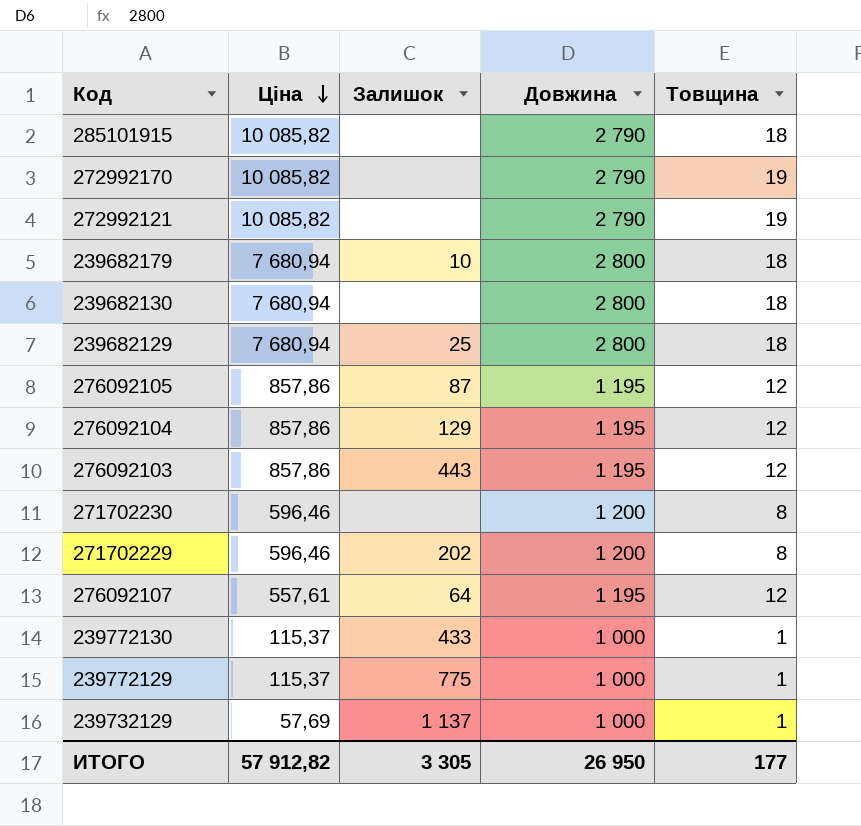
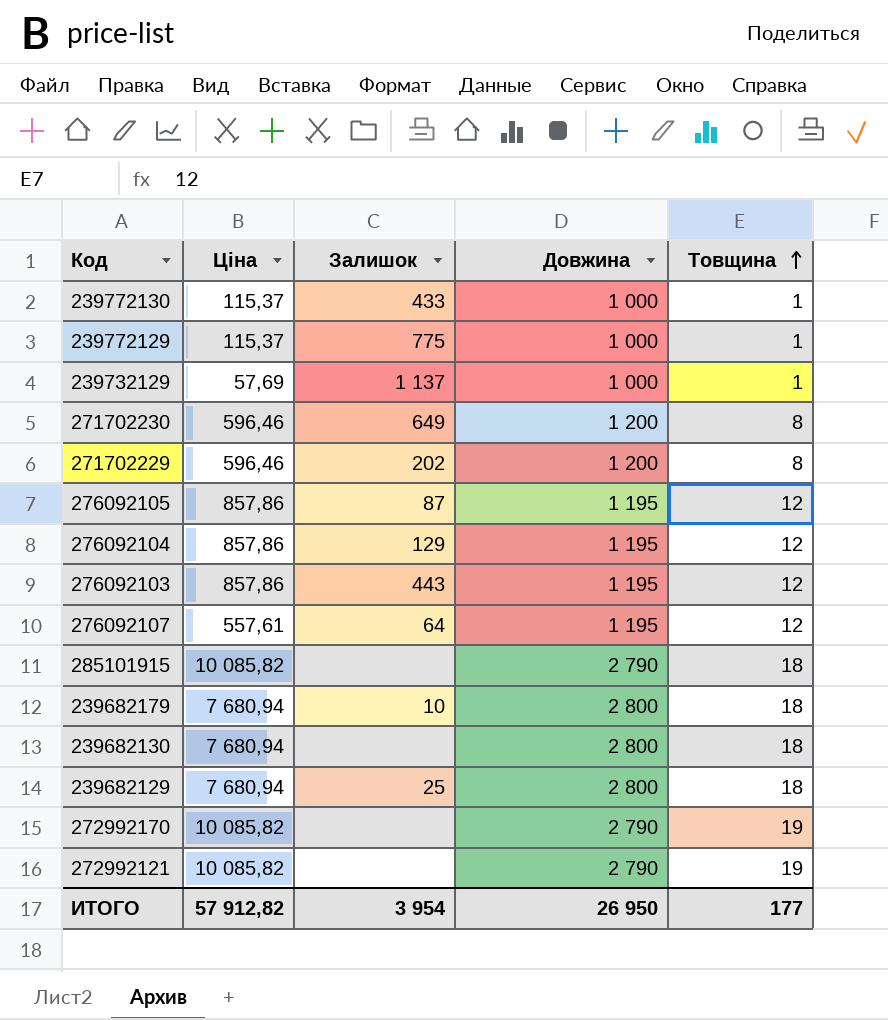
row order: Ціна descending -> Товщина ascending
271702230 | Залишок: none -> 649
ИТОГО | Залишок: 3 305 -> 3 954

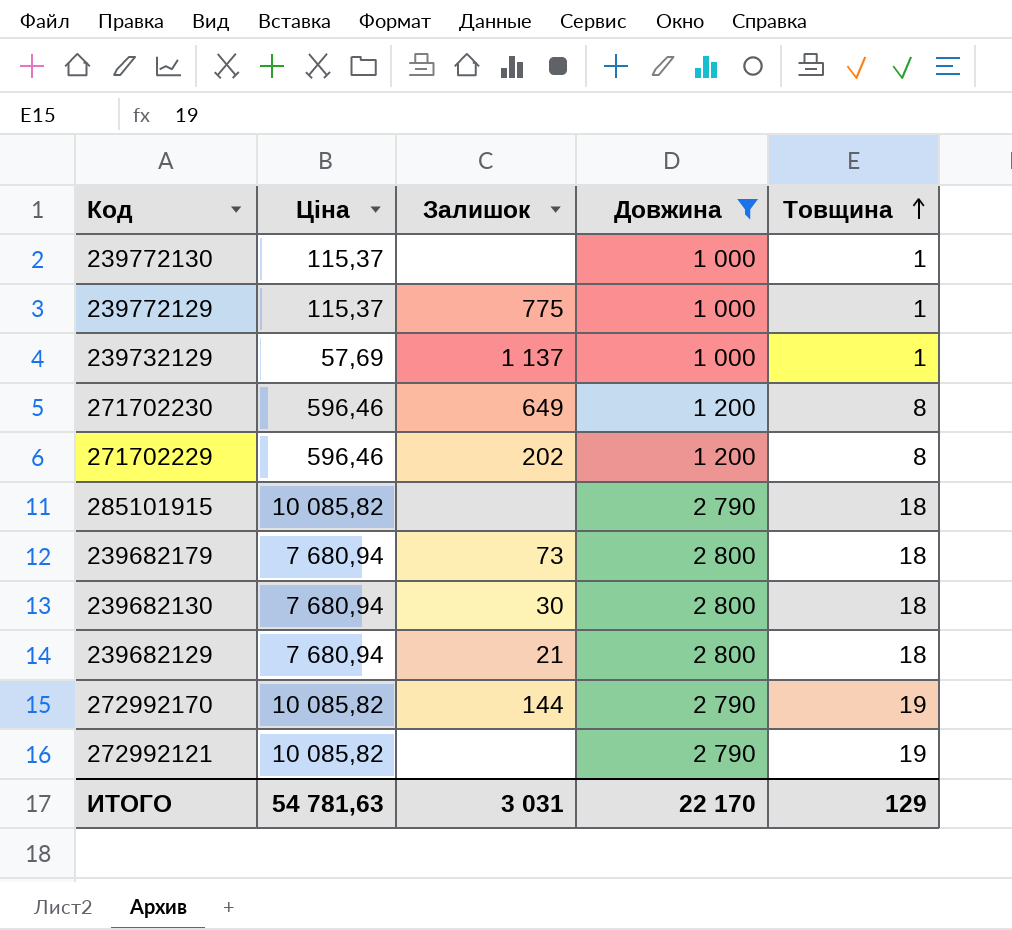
filter: none -> Довжина != 1 195
239772130 | Залишок: 433 -> none
239682179 | Залишок: 10 -> 73
239682130 | Залишок: none -> 30
239682129 | Залишок: 25 -> 21
272992170 | Залишок: none -> 144
ИТОГО | Ціна: 57 912,82 -> 54 781,63
ИТОГО | Залишок: 3 954 -> 3 031
ИТОГО | Довжина: 26 950 -> 22 170
ИТОГО | Товщина: 177 -> 129

